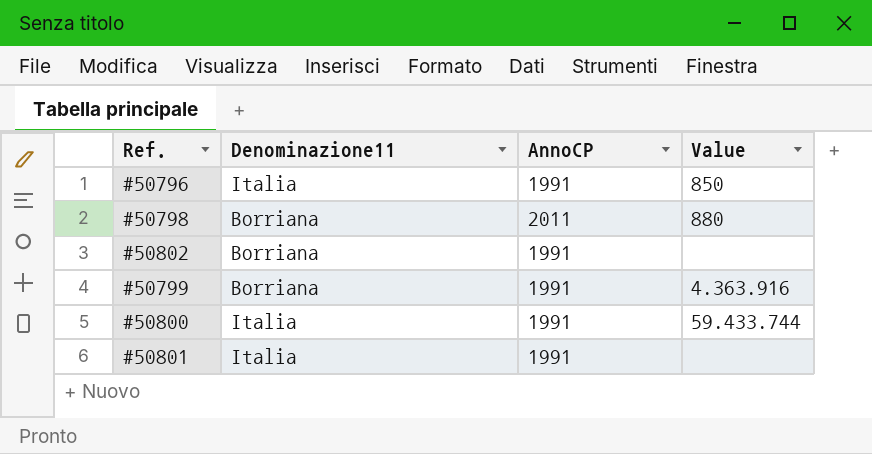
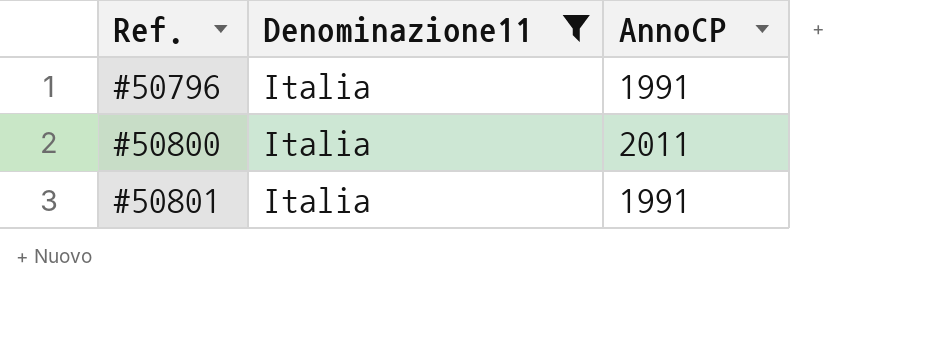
filter: none -> Denominazione11 = Italia
column Value | position: 4 -> none
#50800 | AnnoCP: 1991 -> 2011

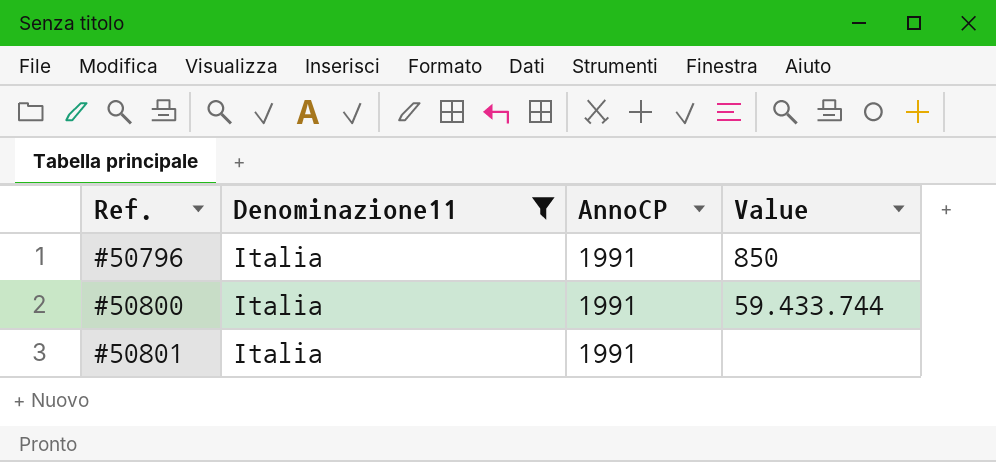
column Value | position: none -> 4
#50800 | AnnoCP: 2011 -> 1991

